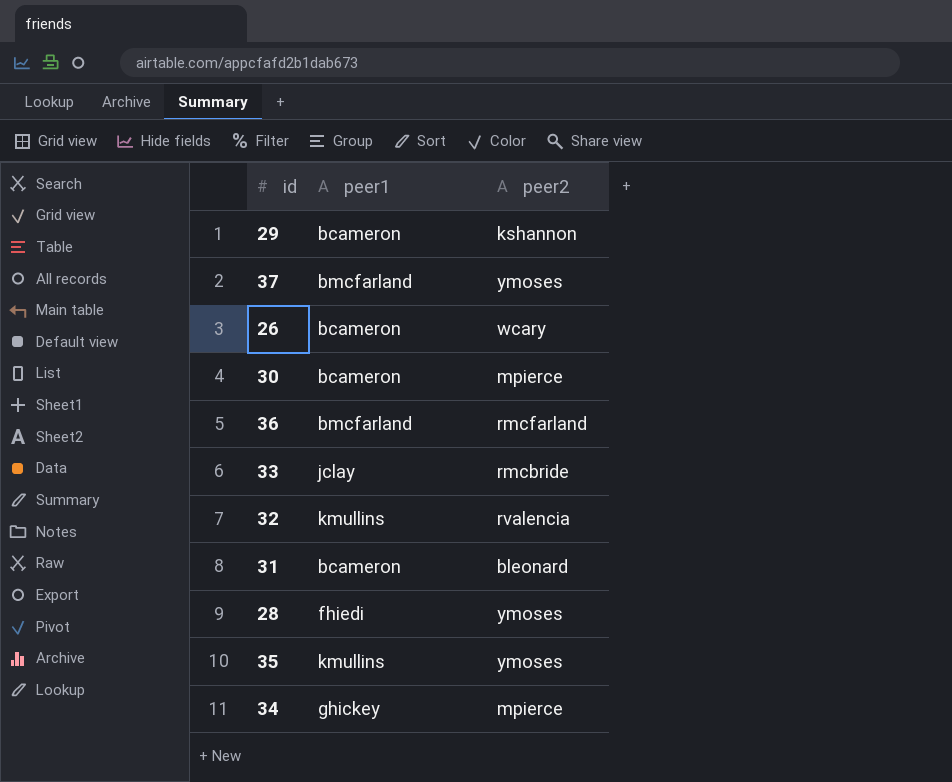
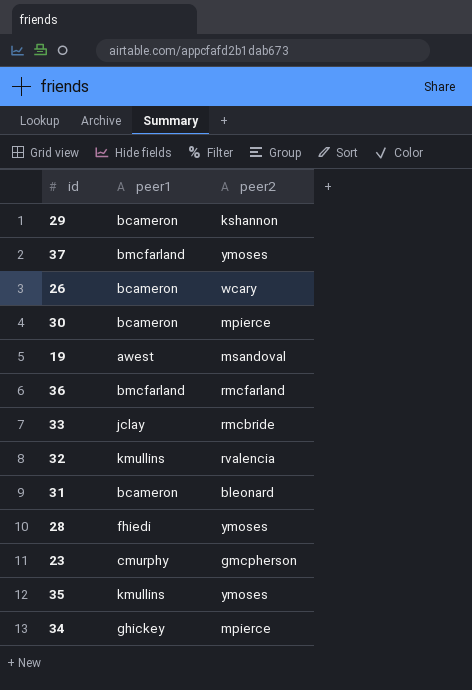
row 19: none -> awest | msandoval
row 23: none -> cmurphy | gmcpherson

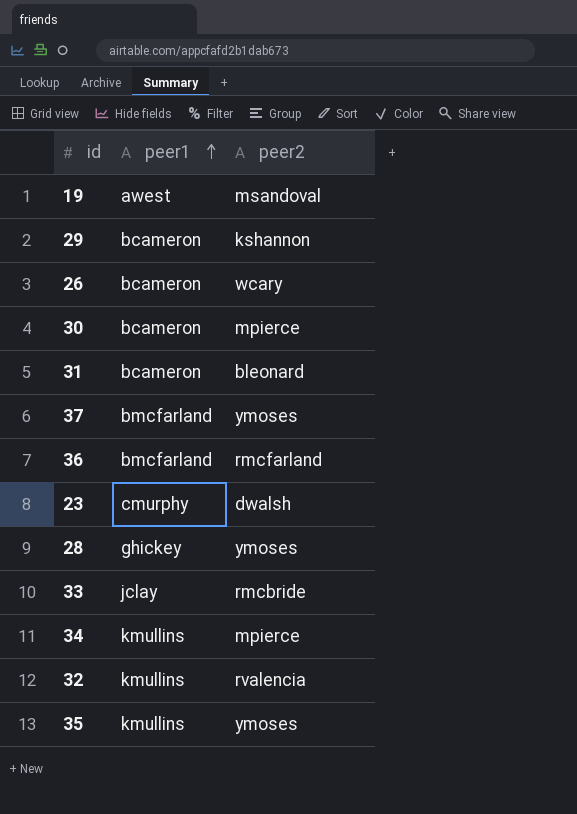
row order: none -> peer1 ascending
23 | peer2: gmcpherson -> dwalsh
28 | peer1: fhiedi -> ghickey
34 | peer1: ghickey -> kmullins

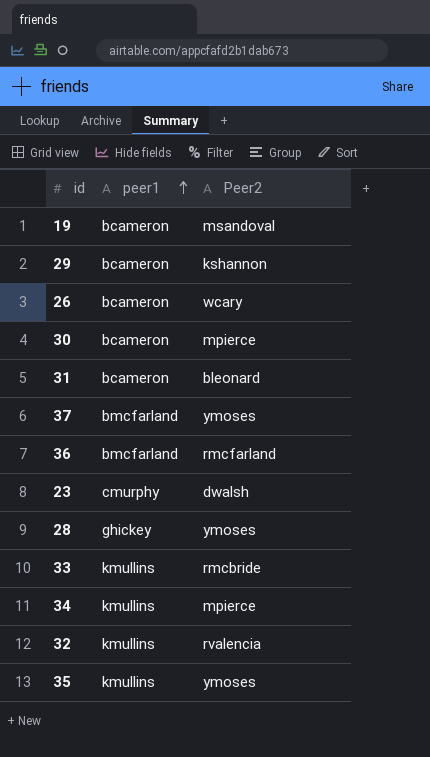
column name: peer2 -> Peer2
19 | peer1: awest -> bcameron
33 | peer1: jclay -> kmullins

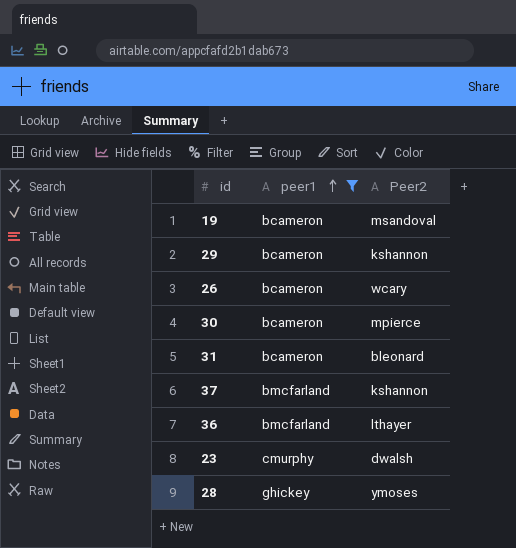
filter: none -> peer1 != kmullins
37 | Peer2: ymoses -> kshannon
36 | Peer2: rmcfarland -> lthayer

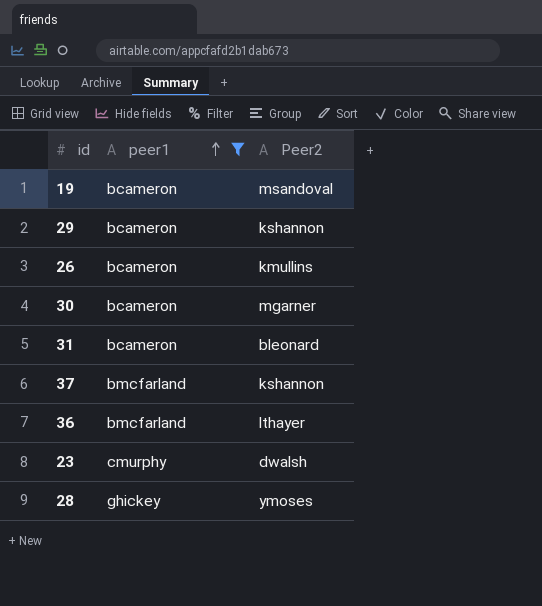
26 | Peer2: wcary -> kmullins
30 | Peer2: mpierce -> mgarner

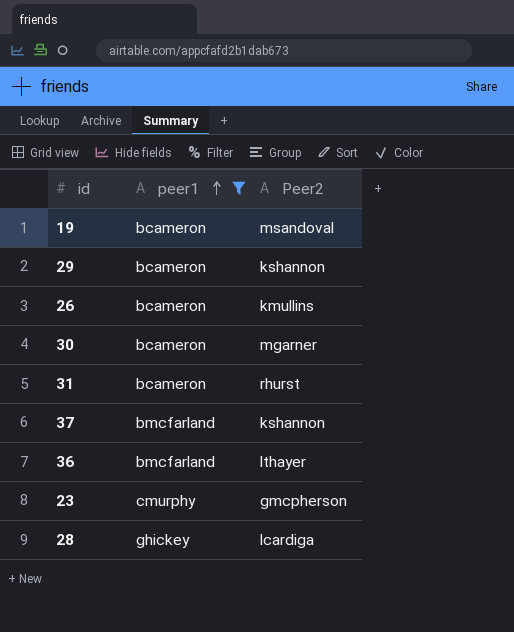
31 | Peer2: bleonard -> rhurst
23 | Peer2: dwalsh -> gmcpherson
28 | Peer2: ymoses -> lcardiga

